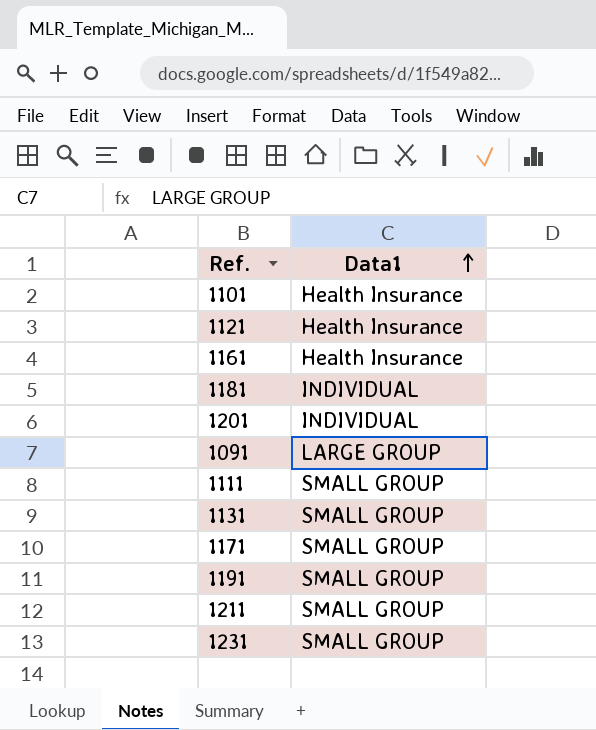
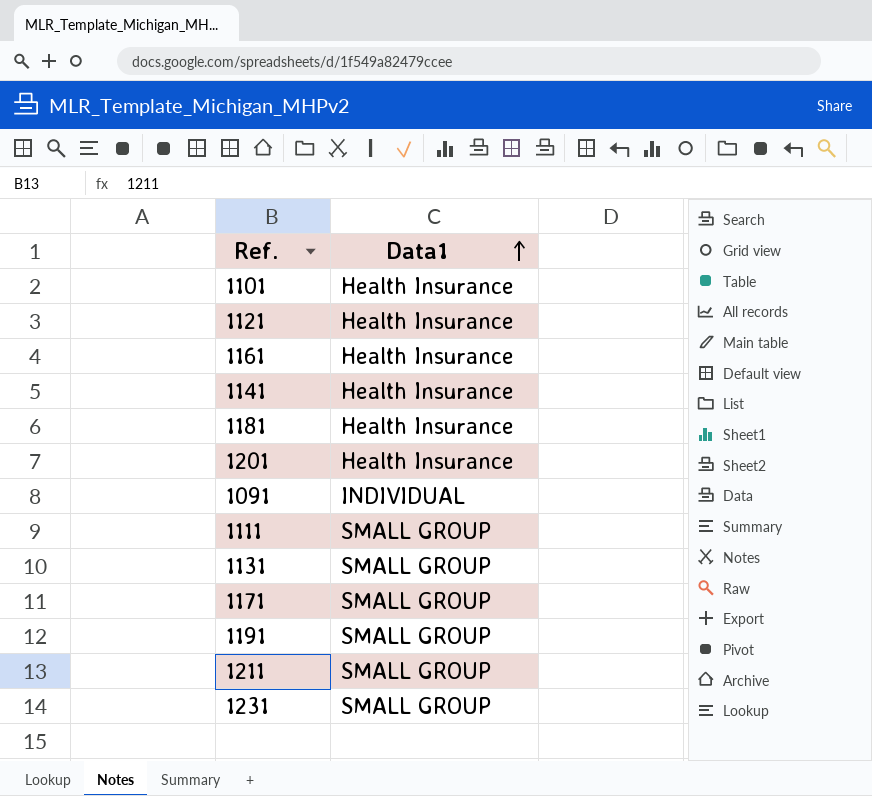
row 1141: none -> Health Insurance
1181 | Data1: INDIVIDUAL -> Health Insurance
1201 | Data1: INDIVIDUAL -> Health Insurance
1091 | Data1: LARGE GROUP -> INDIVIDUAL

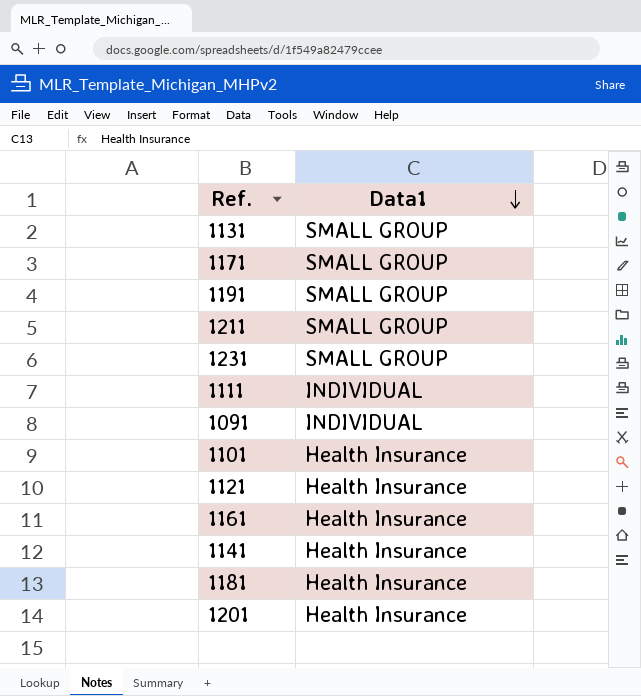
row order: Data1 ascending -> Data1 descending
1111 | Data1: SMALL GROUP -> INDIVIDUAL

